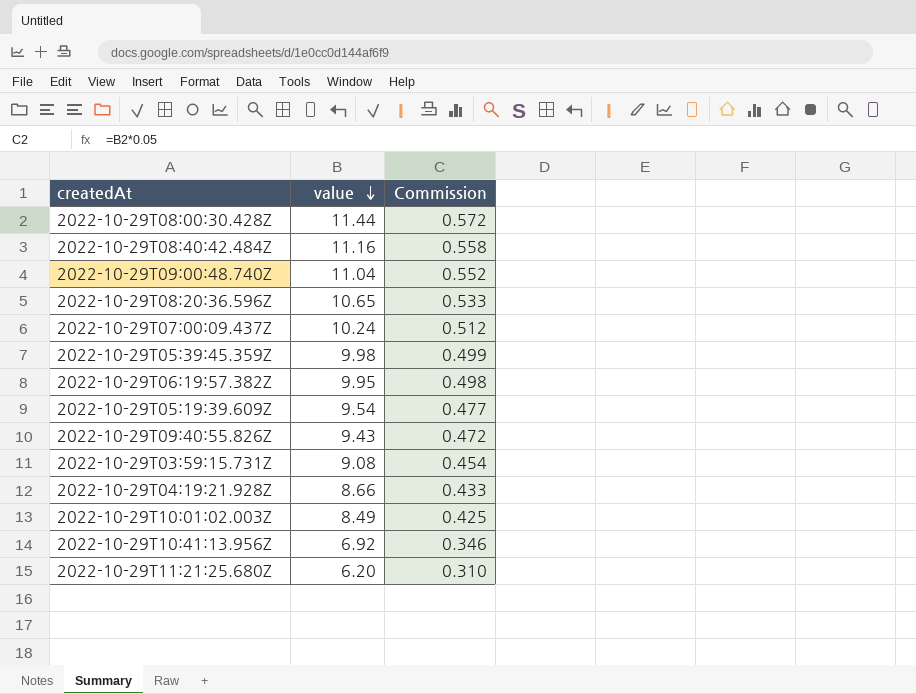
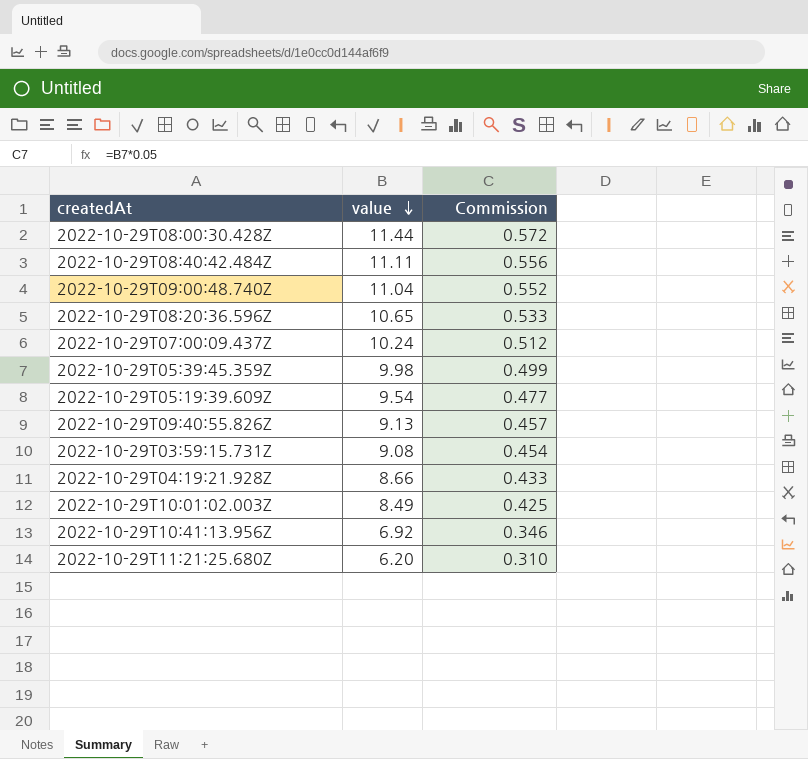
row 2022-10-29T06:19:57.382Z: 9.95 | 0.498 -> none
2022-10-29T08:40:42.484Z | value: 11.16 -> 11.11
2022-10-29T08:40:42.484Z | Commission: 0.558 -> 0.556
2022-10-29T09:40:55.826Z | value: 9.43 -> 9.13
2022-10-29T09:40:55.826Z | Commission: 0.472 -> 0.457

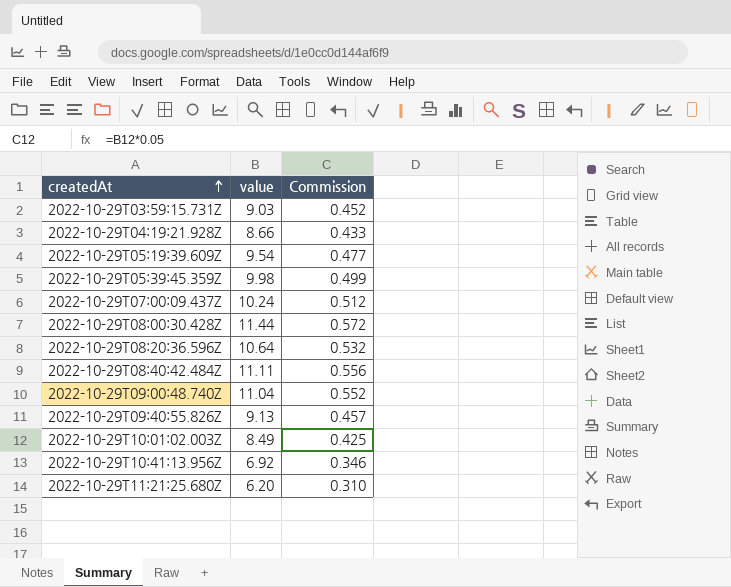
row order: value descending -> createdAt ascending
2022-10-29T03:59:15.731Z | value: 9.08 -> 9.03
2022-10-29T03:59:15.731Z | Commission: 0.454 -> 0.452
2022-10-29T08:20:36.596Z | value: 10.65 -> 10.64
2022-10-29T08:20:36.596Z | Commission: 0.533 -> 0.532

